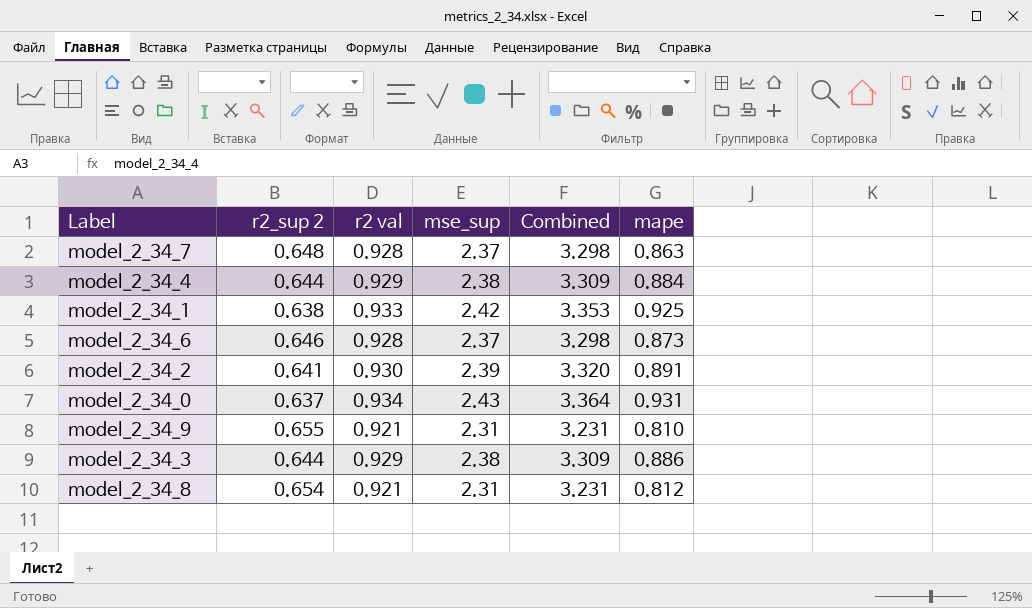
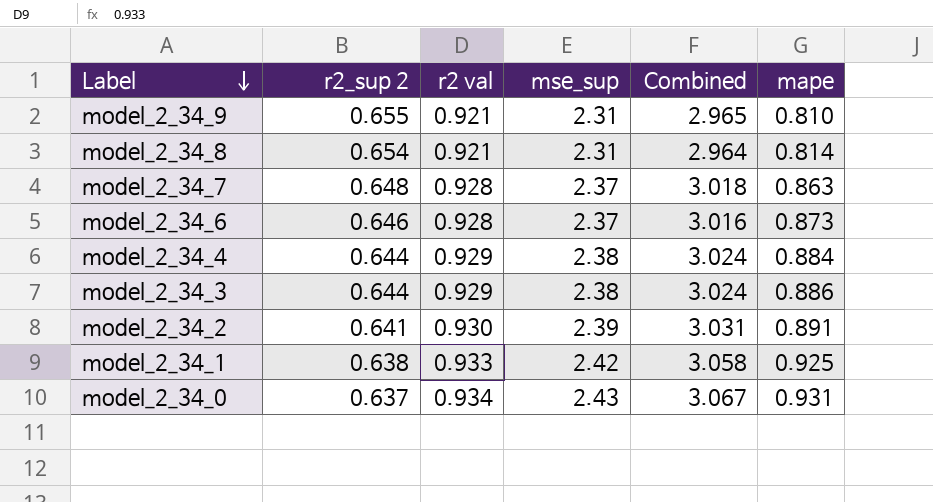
row order: none -> Label descending
column Combined | formula: [r2 val] + [mse_sup] -> [r2_sup 2] + [mse_sup]
model_2_34_8 | mape: 0.812 -> 0.814

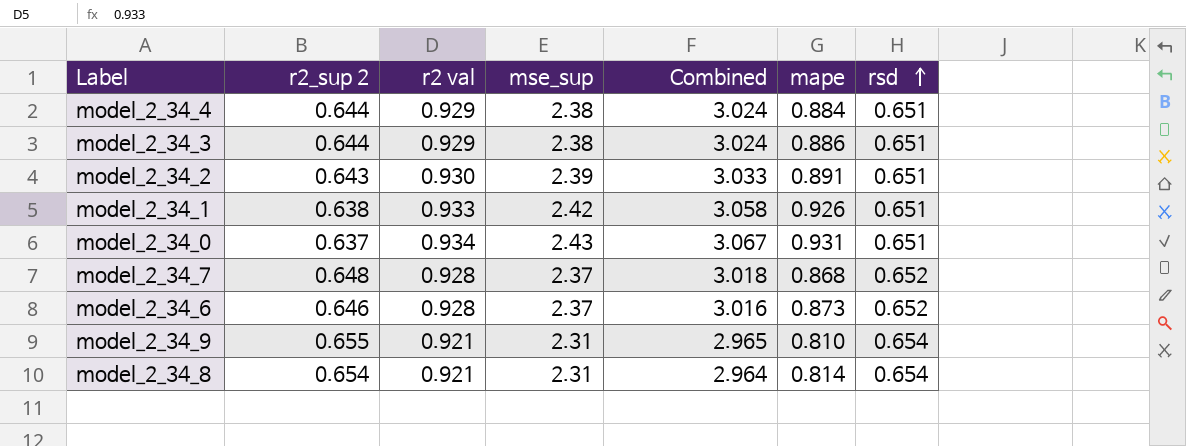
row order: Label descending -> rsd ascending
column rsd | position: none -> 7
model_2_34_2 | r2_sup 2: 0.641 -> 0.643
model_2_34_2 | Combined: 3.031 -> 3.033
model_2_34_1 | mape: 0.925 -> 0.926
model_2_34_7 | mape: 0.863 -> 0.868

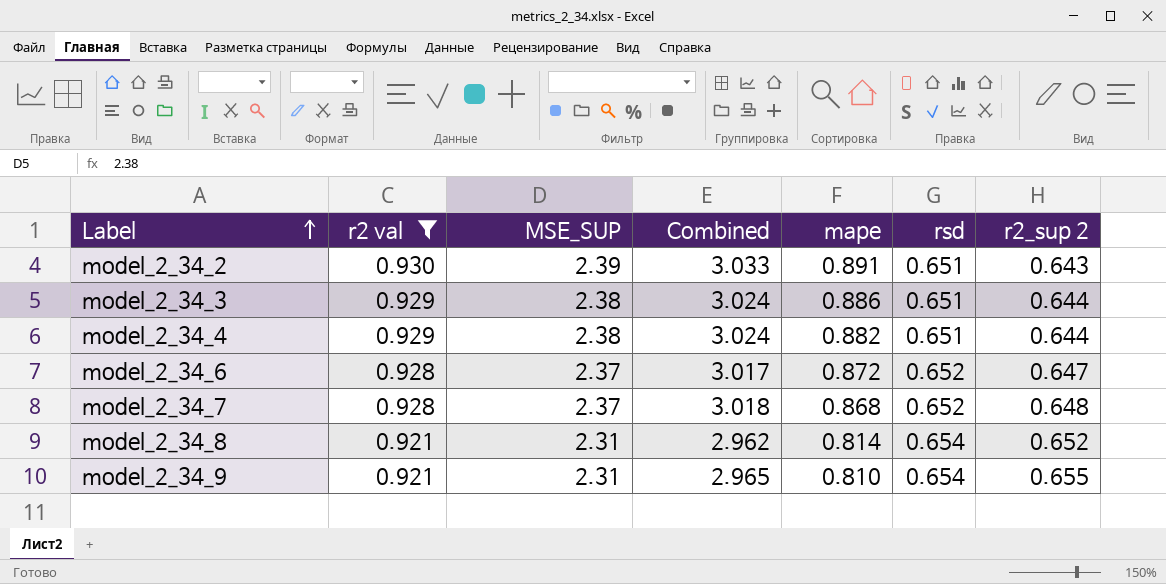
filter: none -> r2 val <= 0.930
row order: rsd ascending -> Label ascending
column name: mse_sup -> MSE_SUP
column r2_sup 2 | position: 2 -> 7
model_2_34_4 | mape: 0.884 -> 0.882
model_2_34_6 | Combined: 3.016 -> 3.017
model_2_34_6 | mape: 0.873 -> 0.872
model_2_34_6 | r2_sup 2: 0.646 -> 0.647
model_2_34_8 | Combined: 2.964 -> 2.962
model_2_34_8 | r2_sup 2: 0.654 -> 0.652

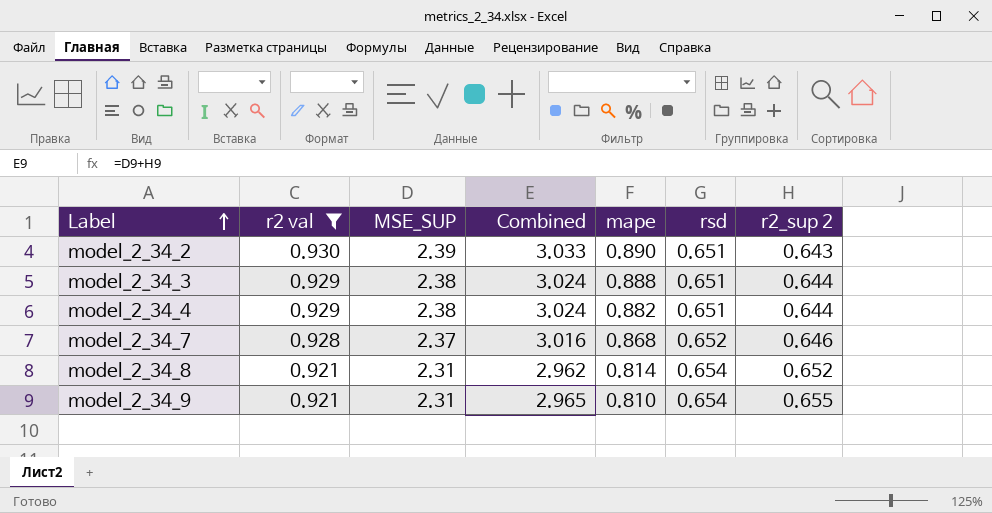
row model_2_34_6: 0.928 | 2.37 | 3.017 | 0.872 | 0.652 | 0.647 -> none
model_2_34_2 | mape: 0.891 -> 0.890
model_2_34_3 | mape: 0.886 -> 0.888
model_2_34_7 | Combined: 3.018 -> 3.016
model_2_34_7 | r2_sup 2: 0.648 -> 0.646

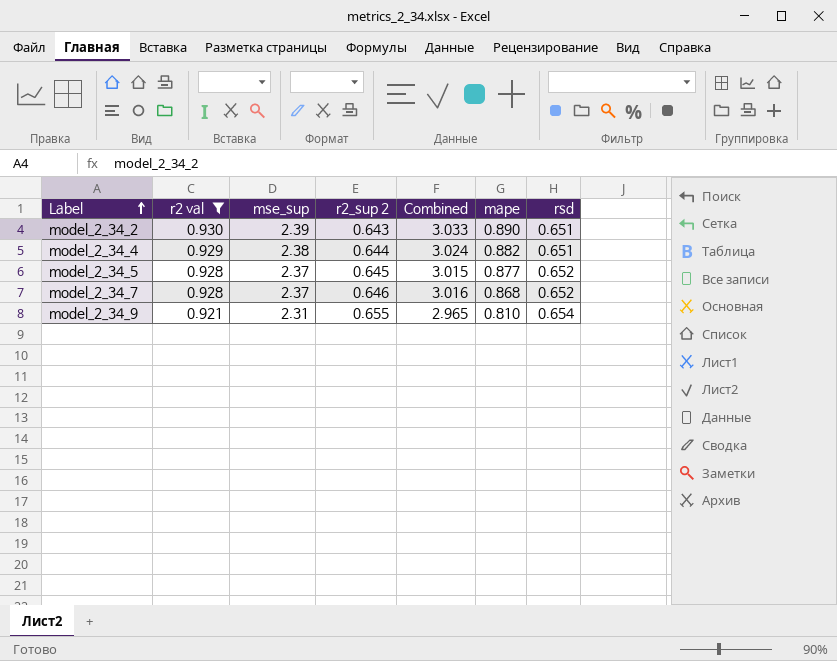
column name: MSE_SUP -> mse_sup
column r2_sup 2 | position: 7 -> 4
row model_2_34_3: 0.929 | 2.38 | 3.024 | 0.888 | 0.651 | 0.644 -> none
row model_2_34_8: 0.921 | 2.31 | 2.962 | 0.814 | 0.654 | 0.652 -> none
row model_2_34_5: none -> 0.928 | 2.37 | 0.645 | 3.015 | 0.877 | 0.652

